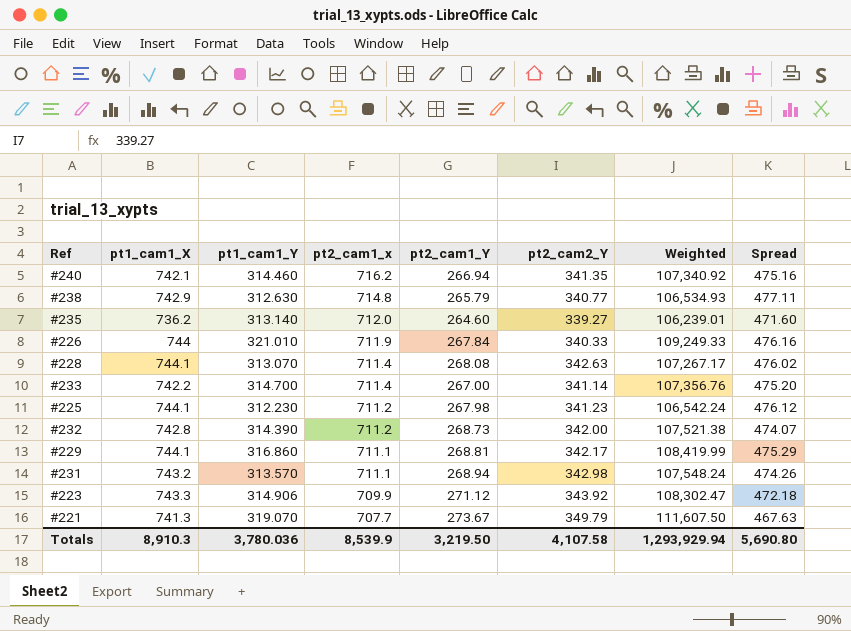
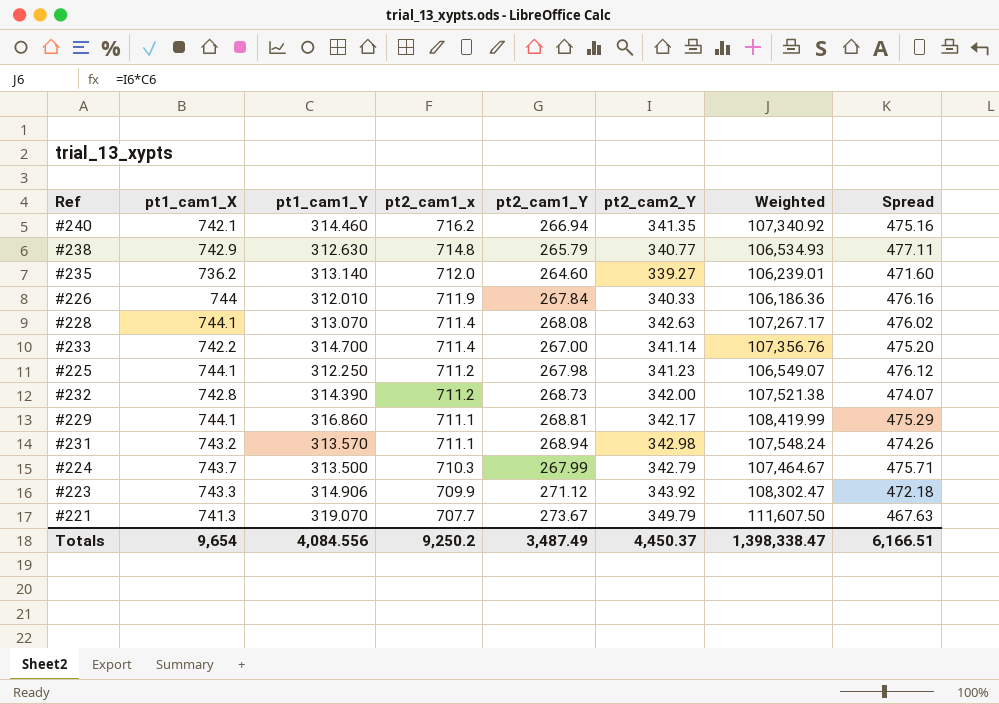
#226 | pt1_cam1_Y: 321.010 -> 312.010
#226 | Weighted: 109,249.33 -> 106,186.36
#225 | pt1_cam1_Y: 312.230 -> 312.250
#225 | Weighted: 106,542.24 -> 106,549.07
row #224: none -> 743.7 | 313.500 | 710.3 | 267.99 | 342.79 | 107,464.67 | 475.71
Totals | pt1_cam1_X: 8,910.3 -> 9,654
Totals | pt1_cam1_Y: 3,780.036 -> 4,084.556
Totals | pt2_cam1_x: 8,539.9 -> 9,250.2
Totals | pt2_cam1_Y: 3,219.50 -> 3,487.49
Totals | pt2_cam2_Y: 4,107.58 -> 4,450.37
Totals | Weighted: 1,293,929.94 -> 1,398,338.47
Totals | Spread: 5,690.80 -> 6,166.51

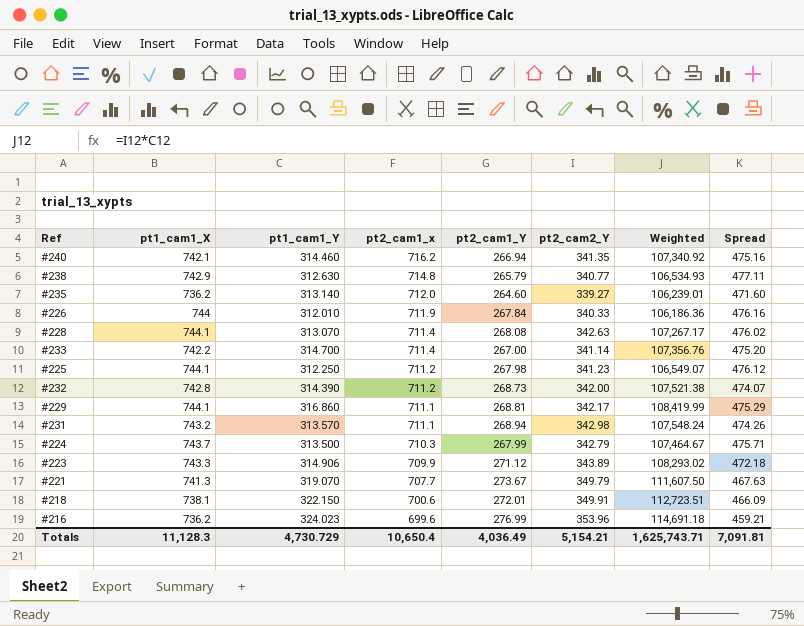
#223 | pt2_cam2_Y: 343.92 -> 343.89
#223 | Weighted: 108,302.47 -> 108,293.02
row #218: none -> 738.1 | 322.150 | 700.6 | 272.01 | 349.91 | 112,723.51 | 466.09
row #216: none -> 736.2 | 324.023 | 699.6 | 276.99 | 353.96 | 114,691.18 | 459.21
Totals | pt1_cam1_X: 9,654 -> 11,128.3
Totals | pt1_cam1_Y: 4,084.556 -> 4,730.729
Totals | pt2_cam1_x: 9,250.2 -> 10,650.4
Totals | pt2_cam1_Y: 3,487.49 -> 4,036.49
Totals | pt2_cam2_Y: 4,450.37 -> 5,154.21
Totals | Weighted: 1,398,338.47 -> 1,625,743.71
Totals | Spread: 6,166.51 -> 7,091.81

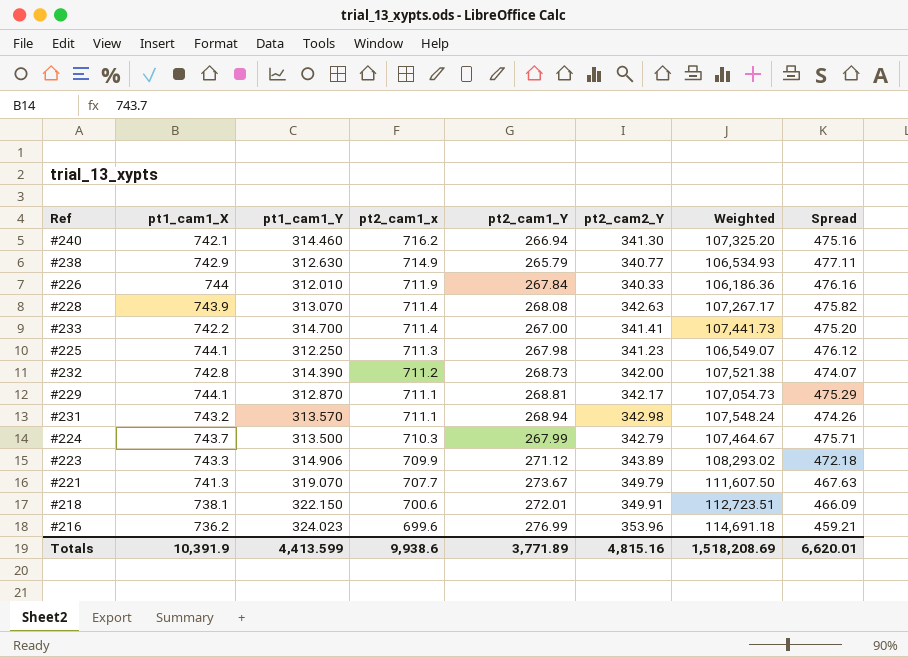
row #235: 736.2 | 313.140 | 712.0 | 264.60 | 339.27 | 106,239.01 | 471.60 -> none
#240 | pt2_cam2_Y: 341.35 -> 341.30
#240 | Weighted: 107,340.92 -> 107,325.20
#238 | pt2_cam1_x: 714.8 -> 714.9
#228 | pt1_cam1_X: 744.1 -> 743.9
#228 | Spread: 476.02 -> 475.82
#233 | pt2_cam2_Y: 341.14 -> 341.41
#233 | Weighted: 107,356.76 -> 107,441.73
#225 | pt2_cam1_x: 711.2 -> 711.3
#229 | pt1_cam1_Y: 316.860 -> 312.870
#229 | Weighted: 108,419.99 -> 107,054.73
Totals | pt1_cam1_X: 11,128.3 -> 10,391.9
Totals | pt1_cam1_Y: 4,730.729 -> 4,413.599
Totals | pt2_cam1_x: 10,650.4 -> 9,938.6
Totals | pt2_cam1_Y: 4,036.49 -> 3,771.89
Totals | pt2_cam2_Y: 5,154.21 -> 4,815.16
Totals | Weighted: 1,625,743.71 -> 1,518,208.69
Totals | Spread: 7,091.81 -> 6,620.01

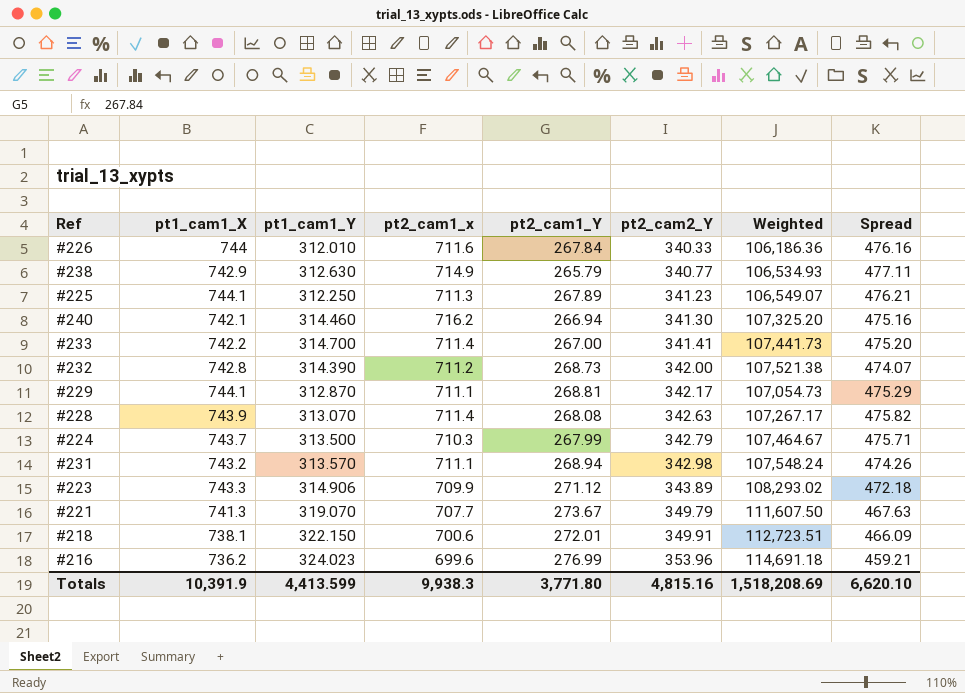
row order: pt2_cam1_x descending -> pt2_cam2_Y ascending
#226 | pt2_cam1_x: 711.9 -> 711.6
#225 | pt2_cam1_Y: 267.98 -> 267.89
#225 | Spread: 476.12 -> 476.21
Totals | pt2_cam1_x: 9,938.6 -> 9,938.3
Totals | pt2_cam1_Y: 3,771.89 -> 3,771.80
Totals | Spread: 6,620.01 -> 6,620.10

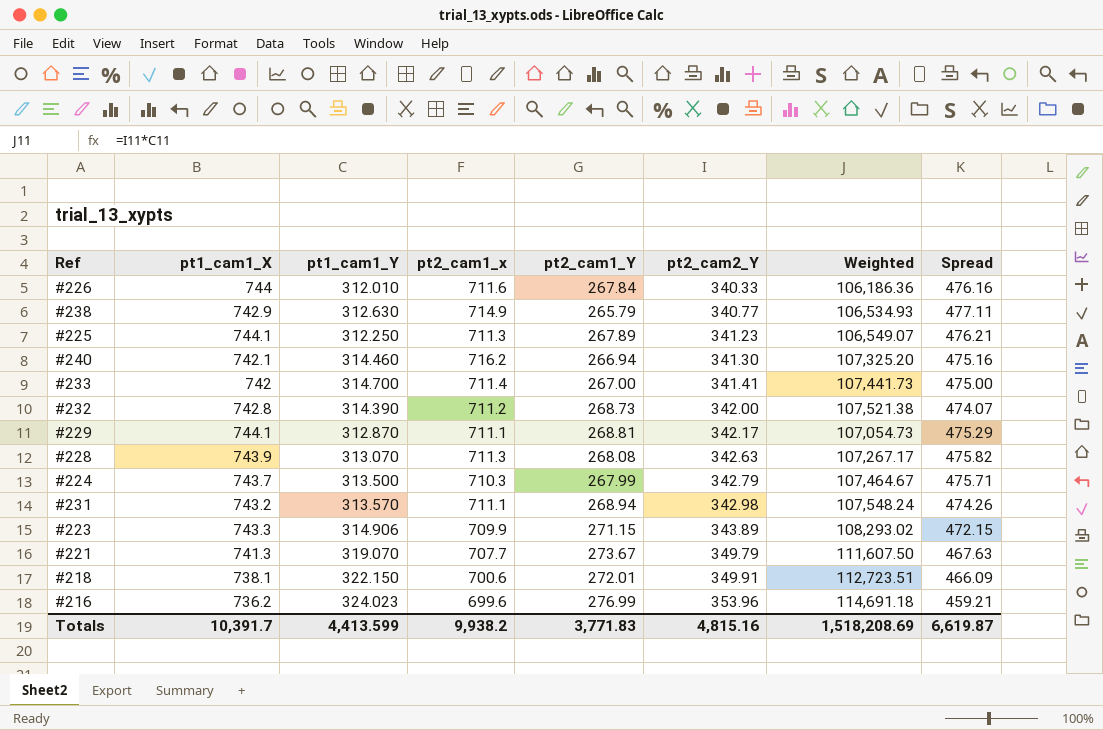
#233 | pt1_cam1_X: 742.2 -> 742
#233 | Spread: 475.20 -> 475.00
#228 | pt2_cam1_x: 711.4 -> 711.3
#223 | pt2_cam1_Y: 271.12 -> 271.15
#223 | Spread: 472.18 -> 472.15
Totals | pt1_cam1_X: 10,391.9 -> 10,391.7
Totals | pt2_cam1_x: 9,938.3 -> 9,938.2
Totals | pt2_cam1_Y: 3,771.80 -> 3,771.83
Totals | Spread: 6,620.10 -> 6,619.87

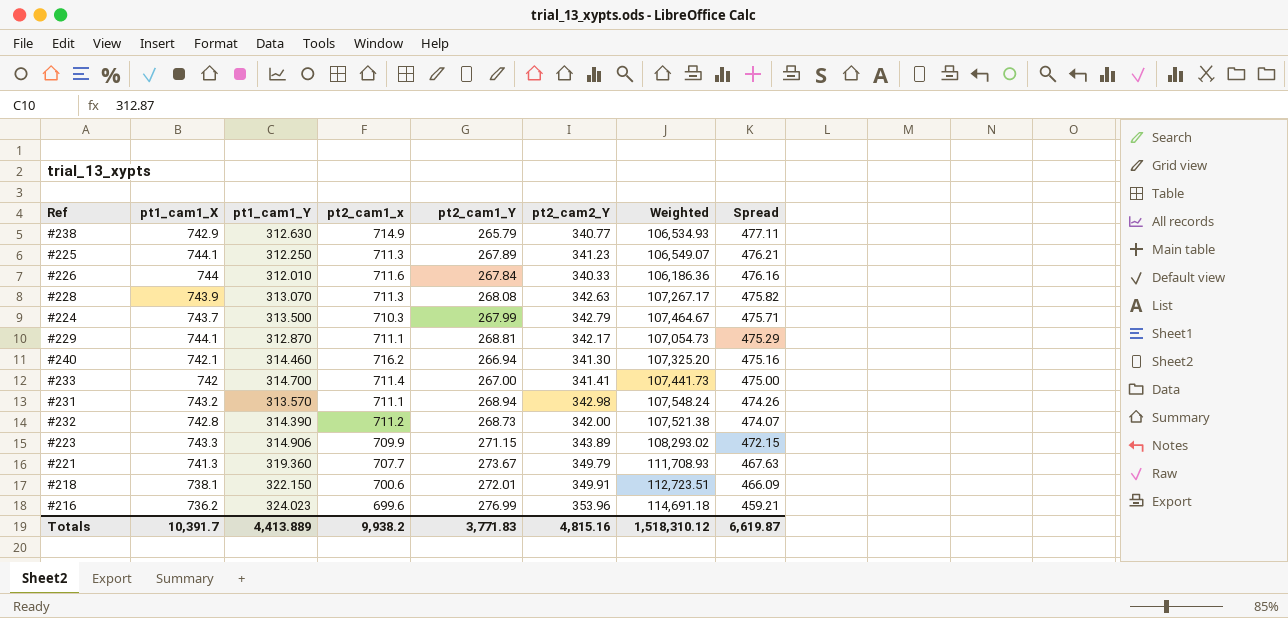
row order: pt2_cam2_Y ascending -> Spread descending
#221 | pt1_cam1_Y: 319.070 -> 319.360
#221 | Weighted: 111,607.50 -> 111,708.93
Totals | pt1_cam1_Y: 4,413.599 -> 4,413.889
Totals | Weighted: 1,518,208.69 -> 1,518,310.12

